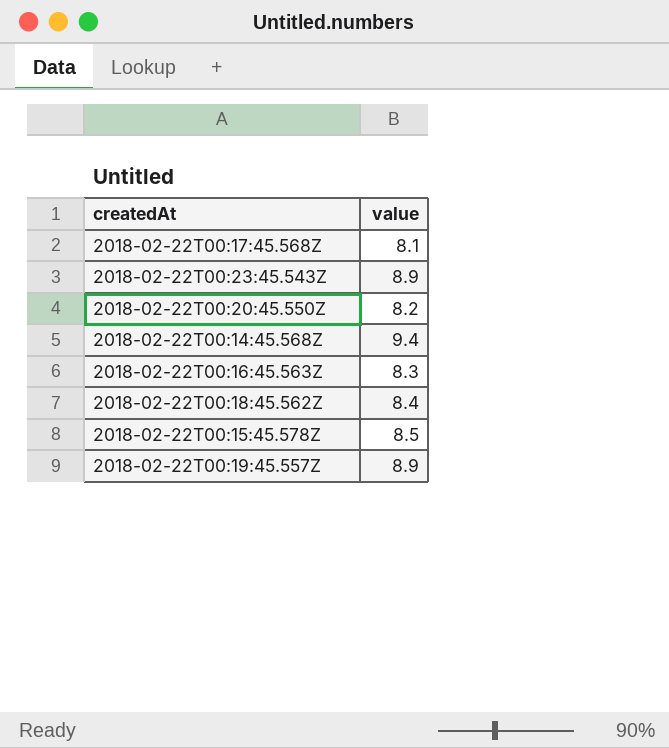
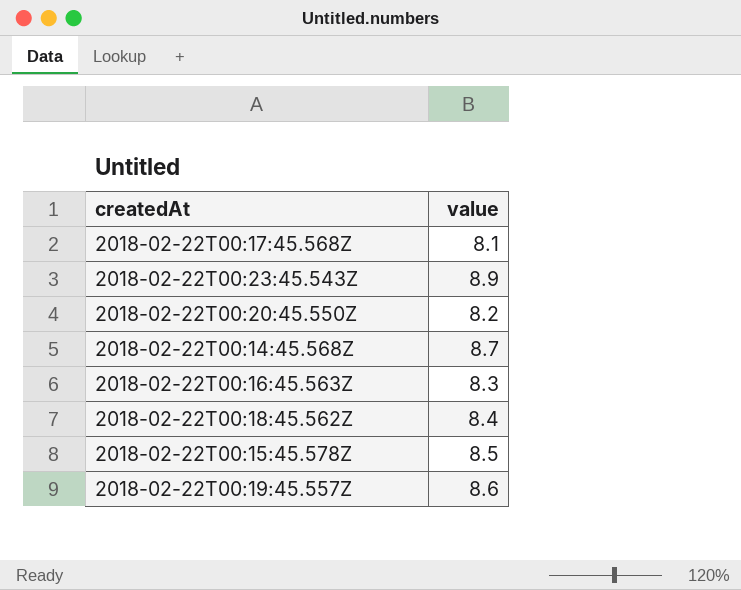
2018-02-22T00:14:45.568Z | value: 9.4 -> 8.7
2018-02-22T00:19:45.557Z | value: 8.9 -> 8.6

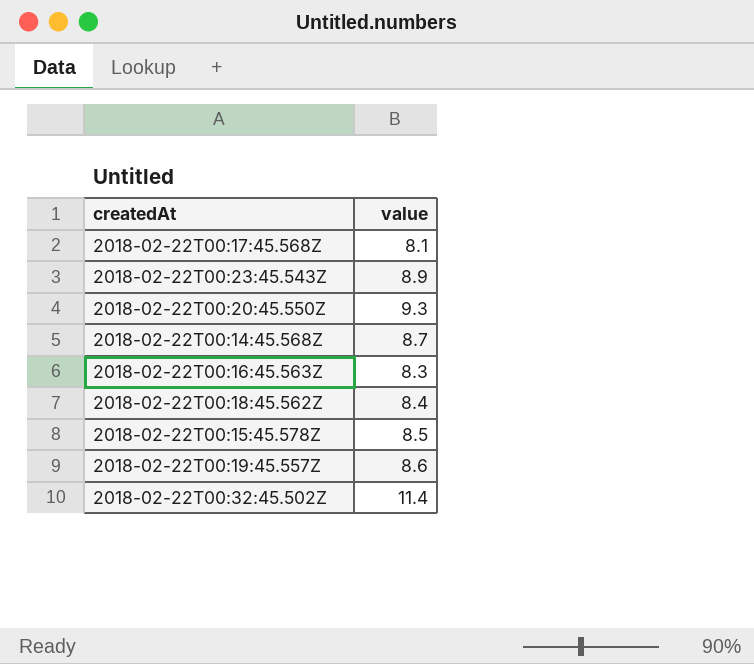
2018-02-22T00:20:45.550Z | value: 8.2 -> 9.3
row 2018-02-22T00:32:45.502Z: none -> 11.4

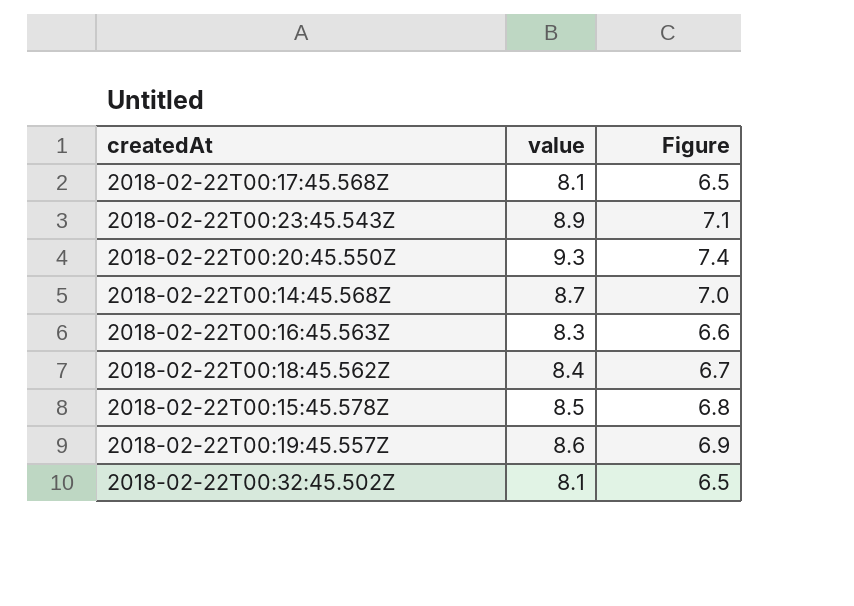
column Figure | formula: none -> [value] * 0.8
2018-02-22T00:32:45.502Z | value: 11.4 -> 8.1

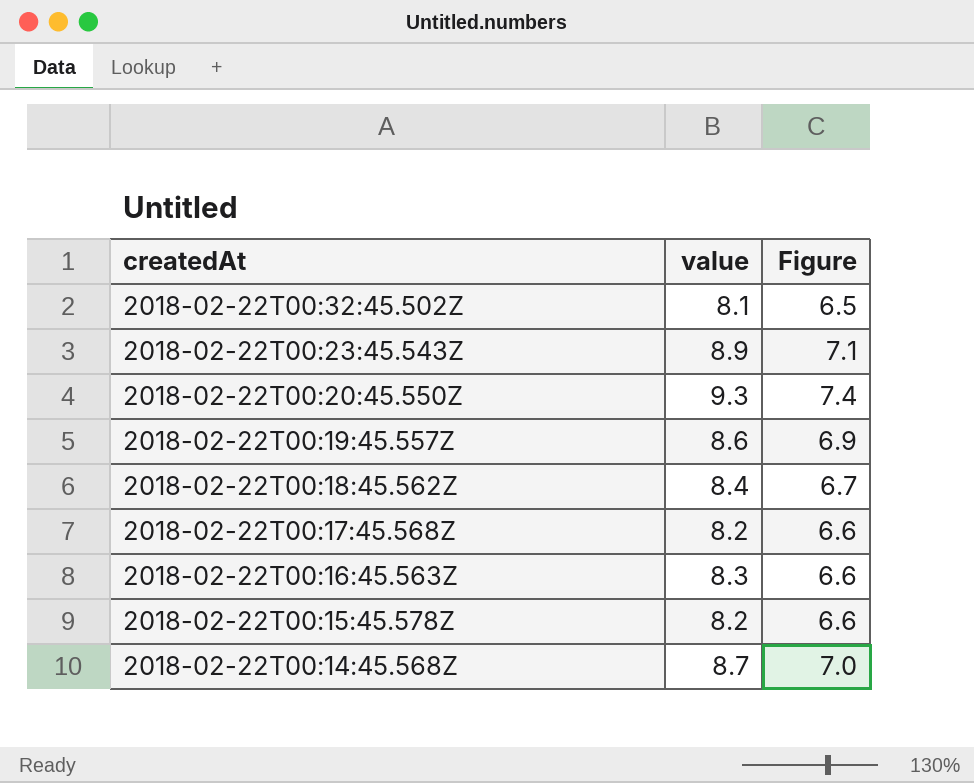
row order: none -> createdAt descending
2018-02-22T00:17:45.568Z | value: 8.1 -> 8.2
2018-02-22T00:17:45.568Z | Figure: 6.5 -> 6.6
2018-02-22T00:15:45.578Z | value: 8.5 -> 8.2
2018-02-22T00:15:45.578Z | Figure: 6.8 -> 6.6

